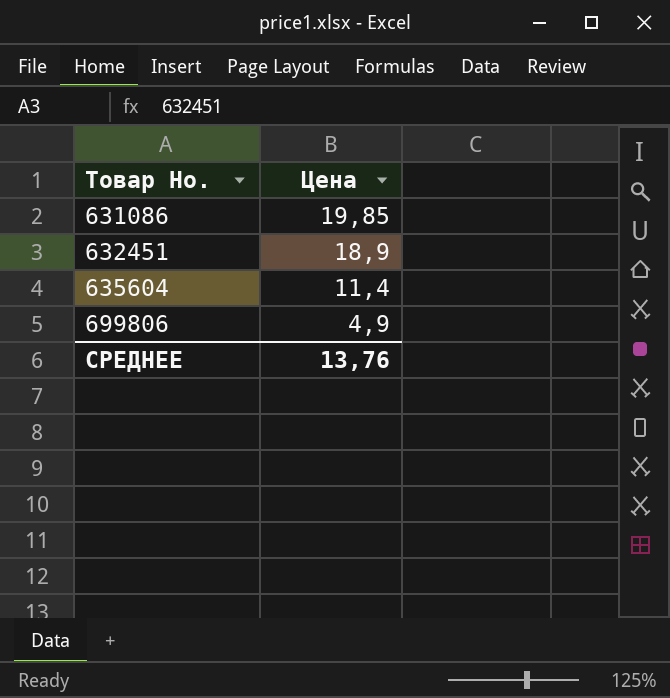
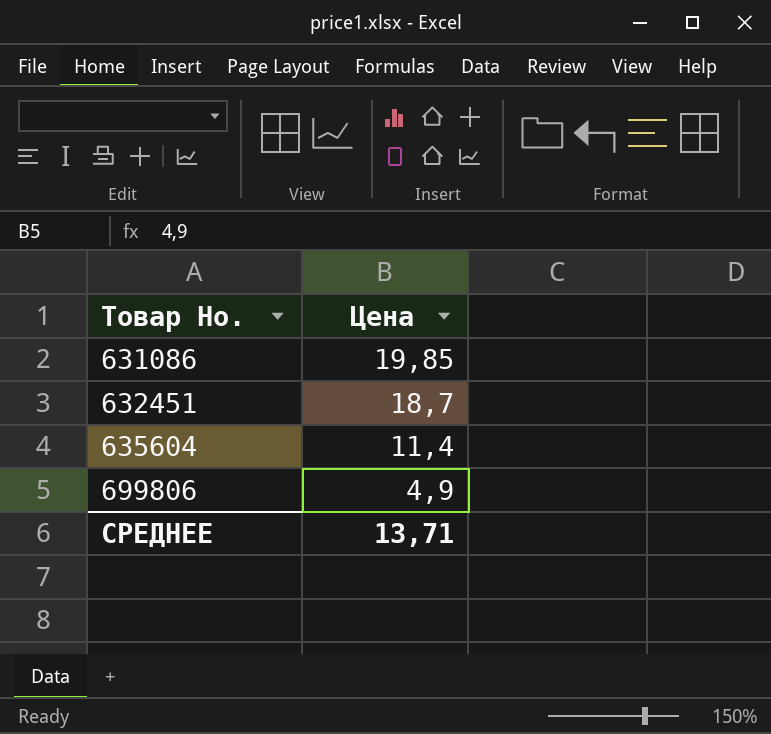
632451 | Цена: 18,9 -> 18,7
СРЕДНЕЕ | Цена: 13,76 -> 13,71

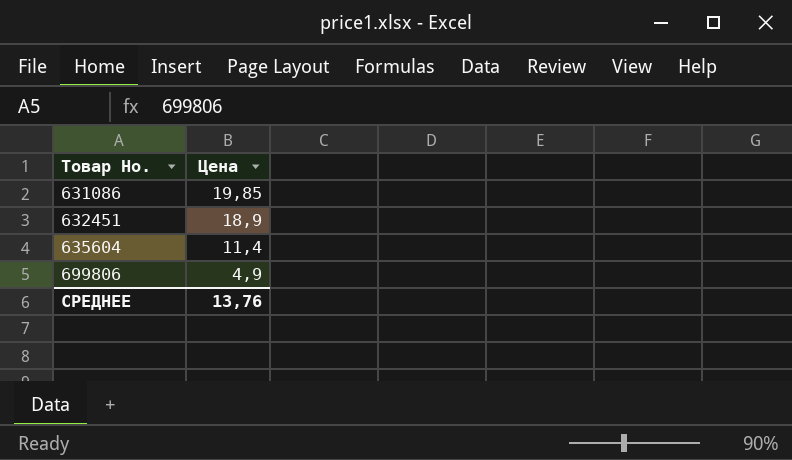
632451 | Цена: 18,7 -> 18,9
СРЕДНЕЕ | Цена: 13,71 -> 13,76

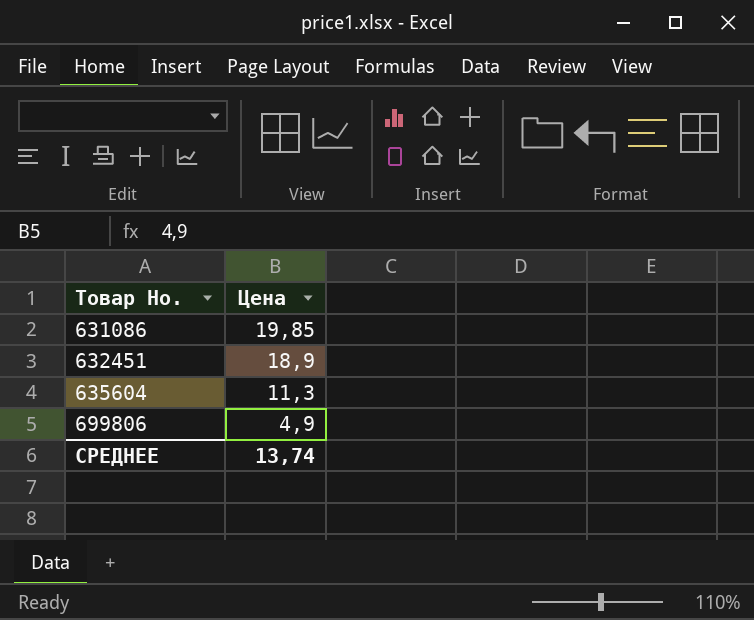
635604 | Цена: 11,4 -> 11,3
СРЕДНЕЕ | Цена: 13,76 -> 13,74

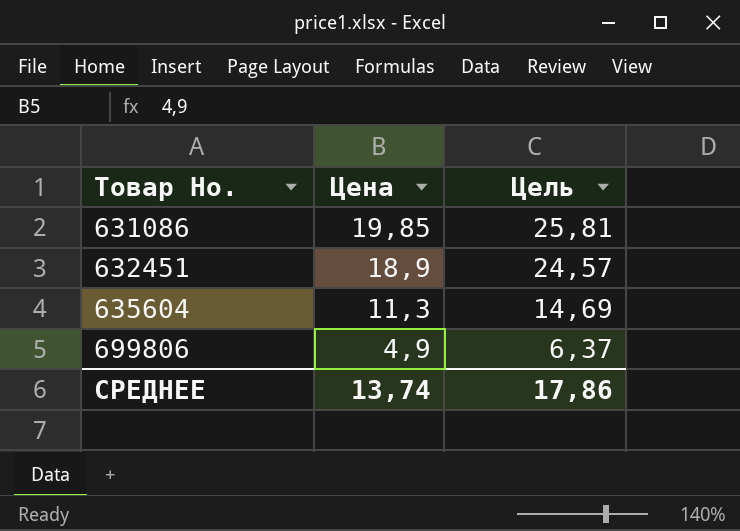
column Цель | formula: none -> [Цена] * 1,3

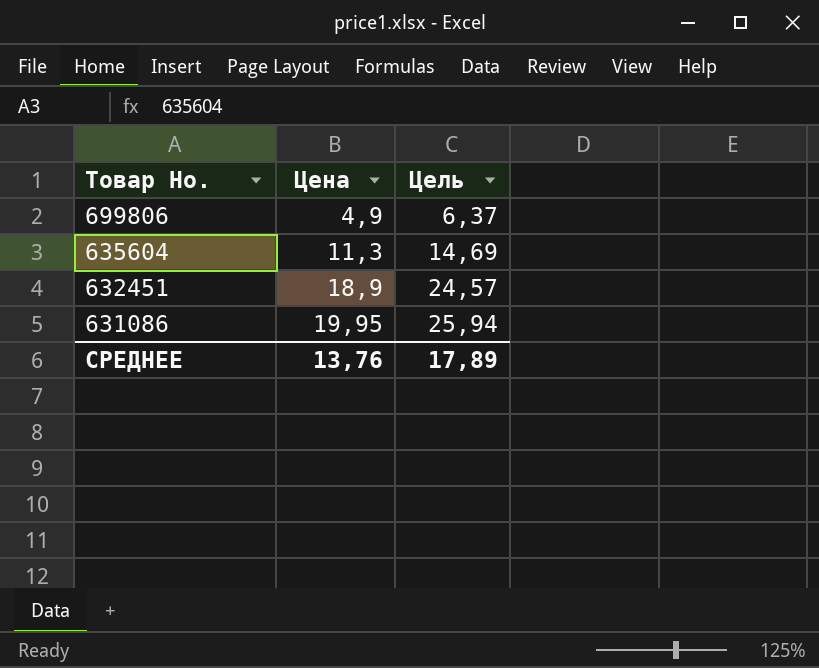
row order: Товар Но. ascending -> Товар Но. descending
631086 | Цена: 19,85 -> 19,95
631086 | Цель: 25,81 -> 25,94
СРЕДНЕЕ | Цена: 13,74 -> 13,76
СРЕДНЕЕ | Цель: 17,86 -> 17,89

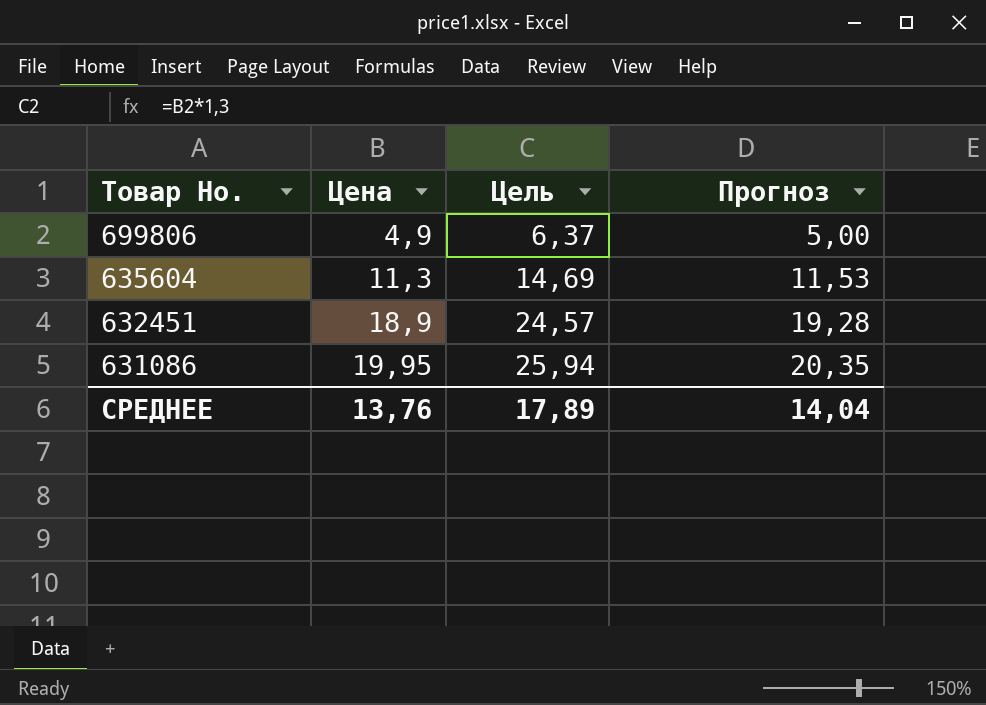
column Прогноз | formula: none -> [Цена] * 1,02

